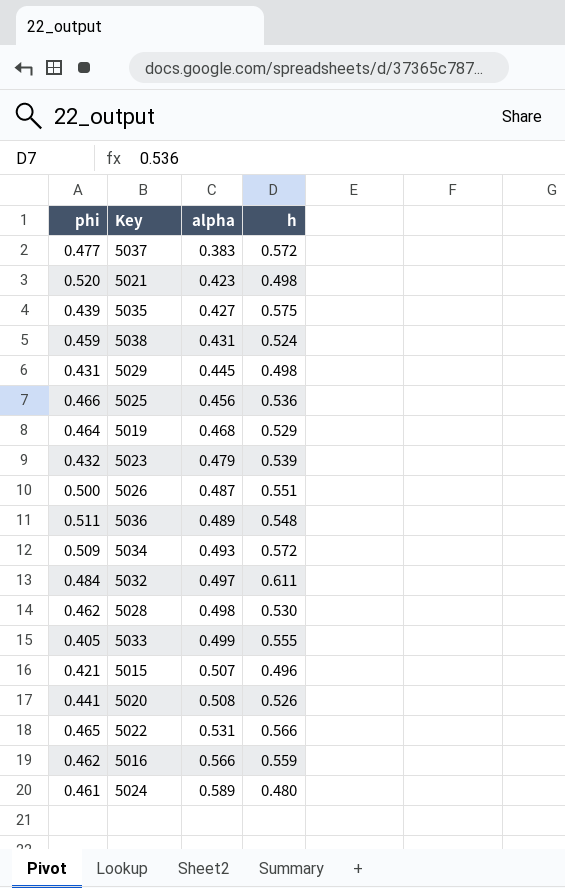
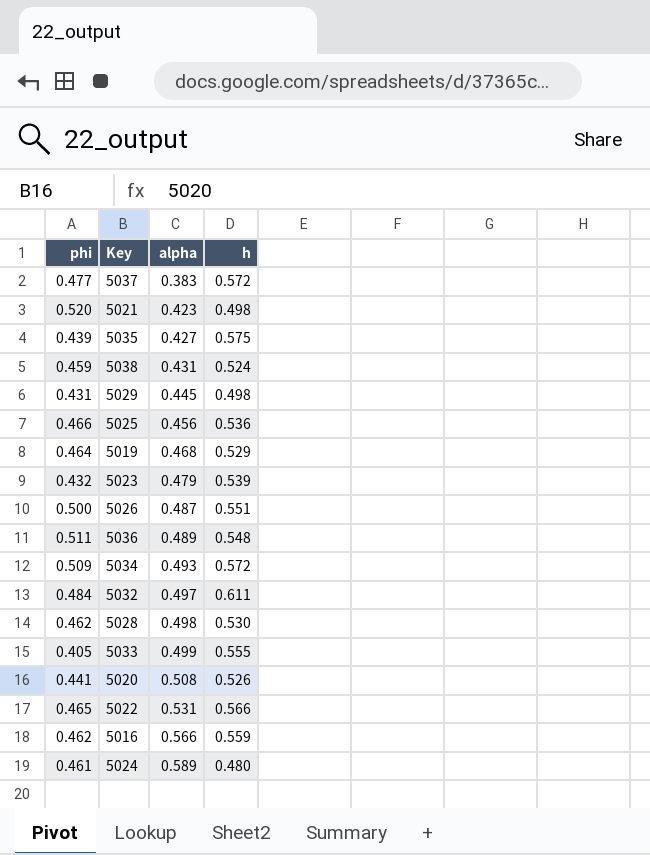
row 5015: 0.421 | 0.507 | 0.496 -> none

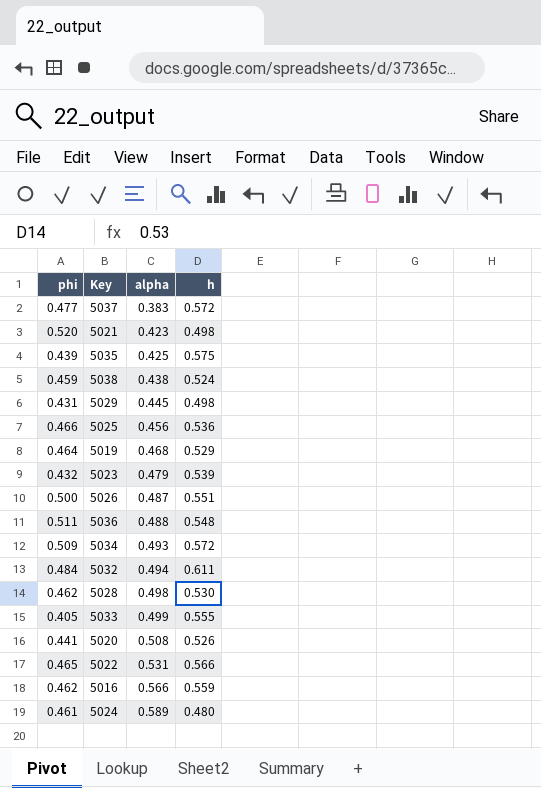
5035 | alpha: 0.427 -> 0.425
5038 | alpha: 0.431 -> 0.438
5036 | alpha: 0.489 -> 0.488
5032 | alpha: 0.497 -> 0.494

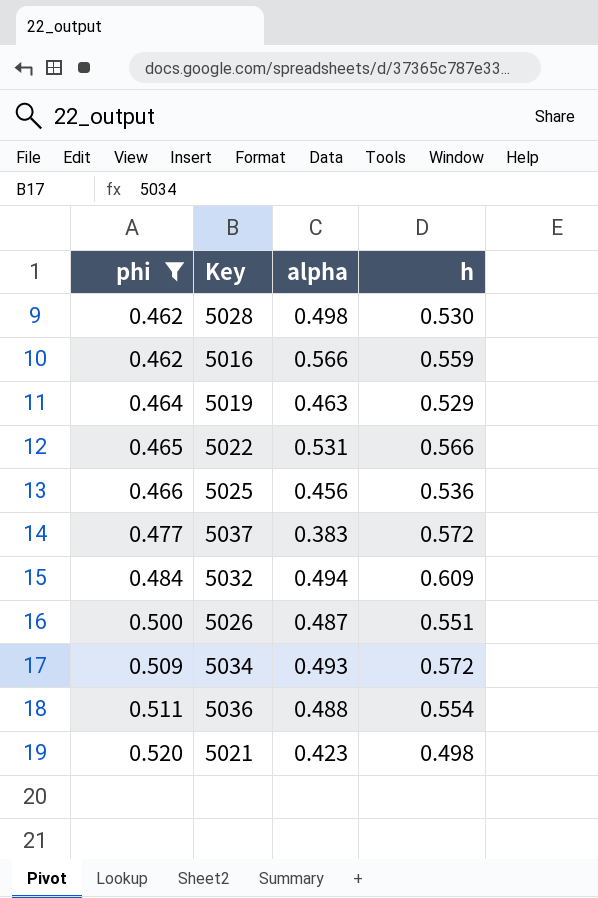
filter: none -> phi >= 0.462
row order: alpha ascending -> phi ascending
5019 | alpha: 0.468 -> 0.463
5032 | h: 0.611 -> 0.609
5036 | h: 0.548 -> 0.554

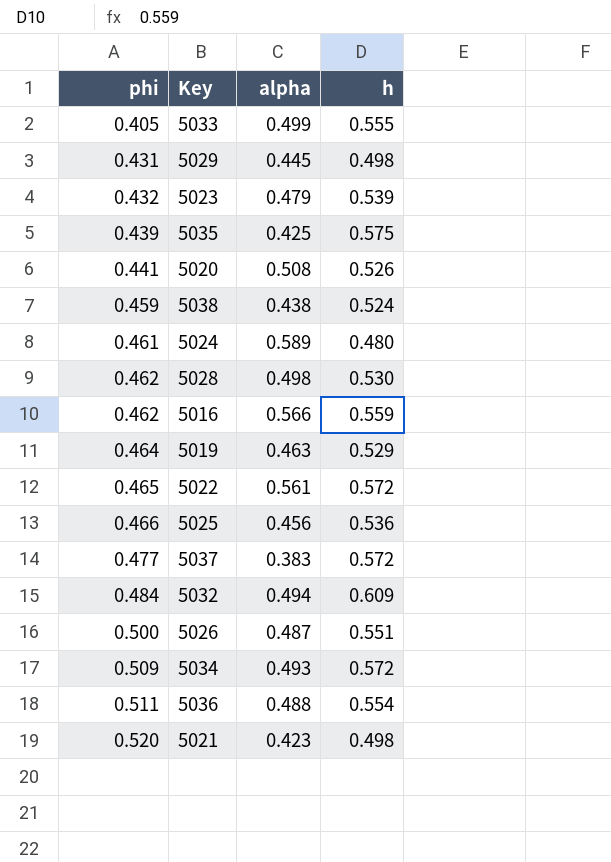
filter: phi >= 0.462 -> none
5022 | alpha: 0.531 -> 0.561
5022 | h: 0.566 -> 0.572

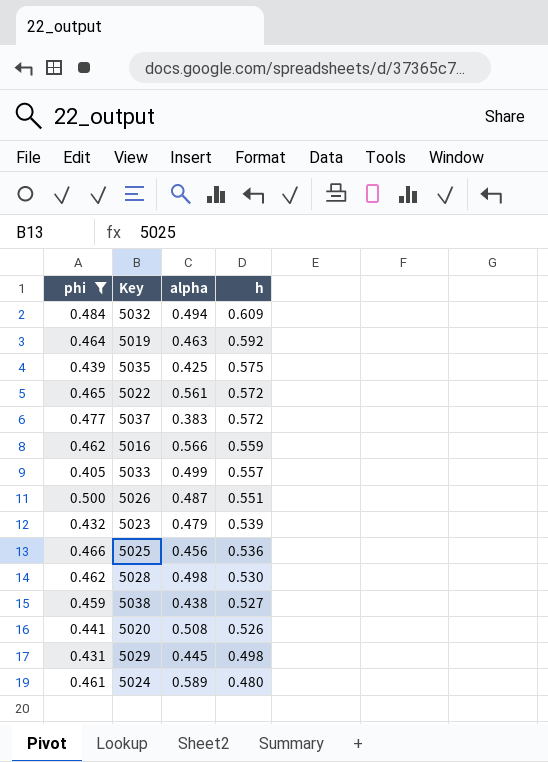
filter: none -> phi <= 0.500
row order: phi ascending -> h descending
5019 | h: 0.529 -> 0.592
5033 | h: 0.555 -> 0.557
5038 | h: 0.524 -> 0.527

